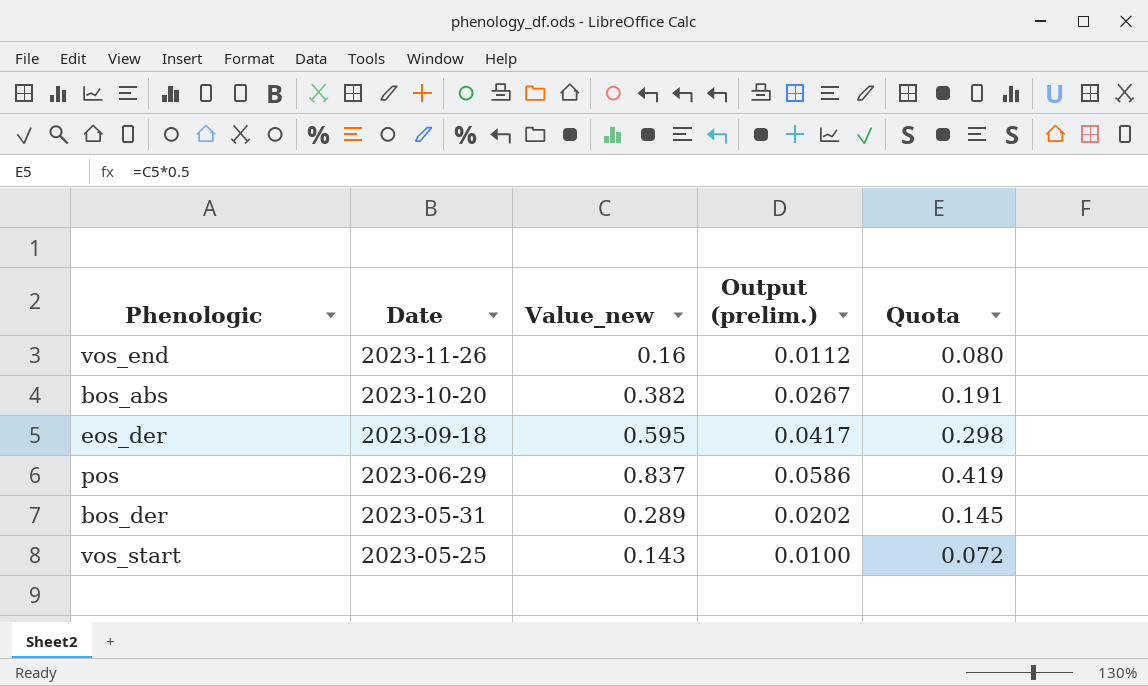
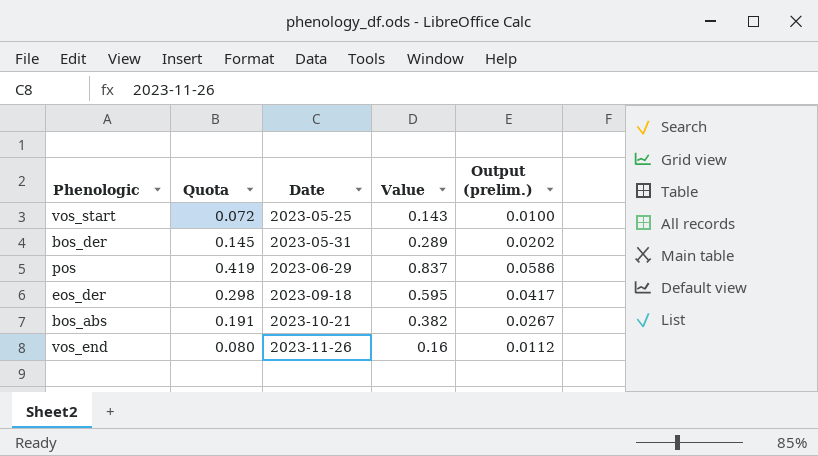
row order: Date descending -> Date ascending
column Quota | position: 5 -> 2
column name: Value_new -> Value
bos_abs | Date: 2023-10-20 -> 2023-10-21

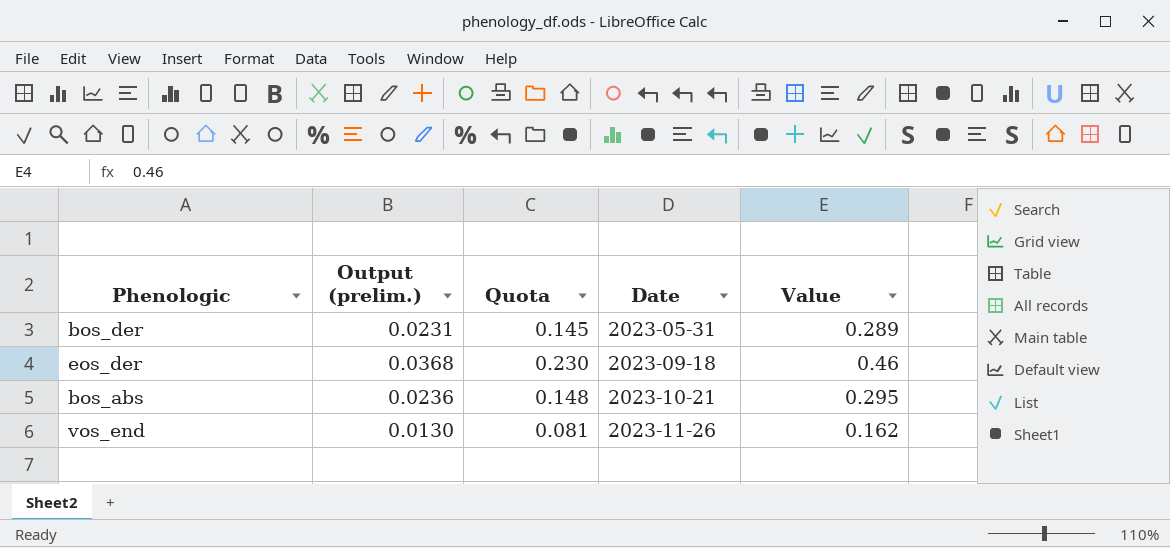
column Output (prelim.) | formula: [Value] * 0.07 -> [Value] * 0.08
column Output (prelim.) | position: 5 -> 2
row vos_start: 0.072 | 2023-05-25 | 0.143 | 0.0100 -> none
row pos: 0.419 | 2023-06-29 | 0.837 | 0.0586 -> none
eos_der | Quota: 0.298 -> 0.230
eos_der | Value: 0.595 -> 0.46
bos_abs | Quota: 0.191 -> 0.148
bos_abs | Value: 0.382 -> 0.295
vos_end | Quota: 0.080 -> 0.081
vos_end | Value: 0.16 -> 0.162

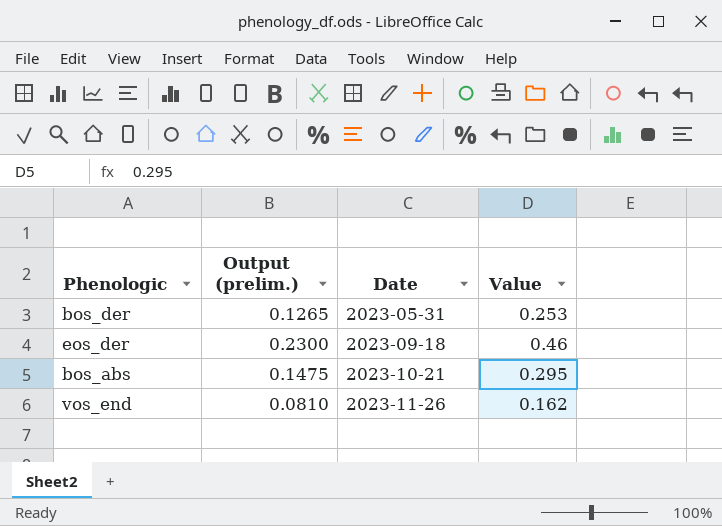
column Quota | formula: [Value] * 0.5 -> none
column Output (prelim.) | formula: [Value] * 0.08 -> [Value] * 0.5
bos_der | Value: 0.289 -> 0.253

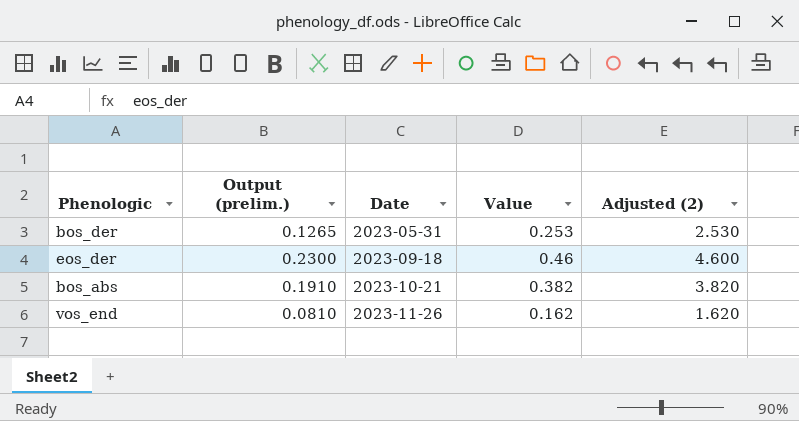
column Adjusted (2) | formula: none -> [Value] * 10
bos_abs | Output (prelim.): 0.1475 -> 0.1910
bos_abs | Value: 0.295 -> 0.382

